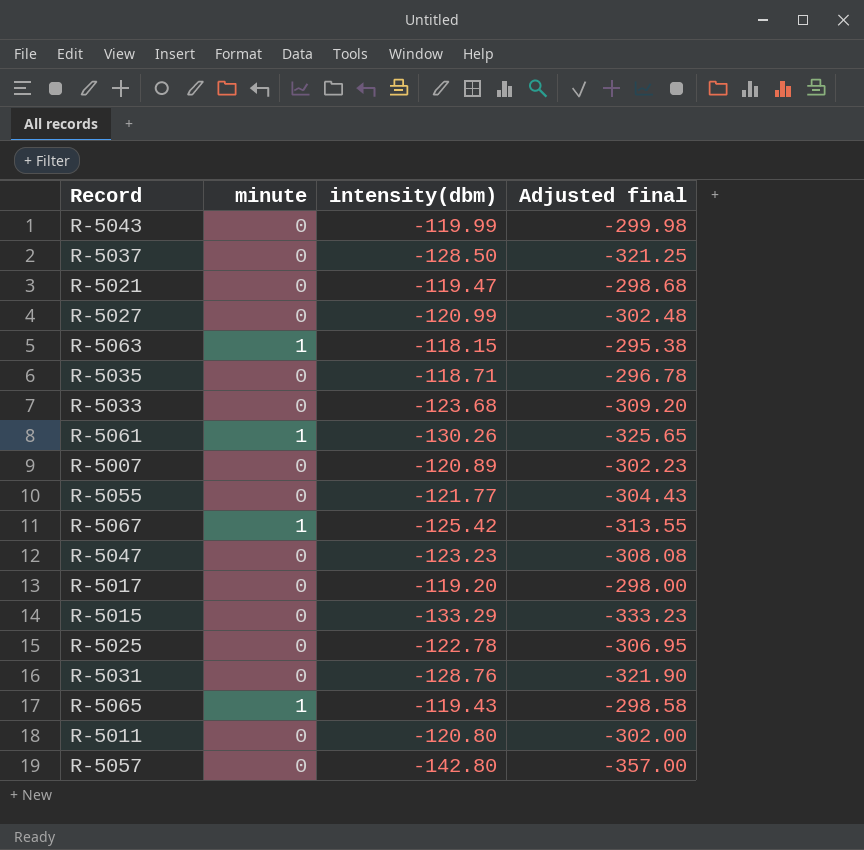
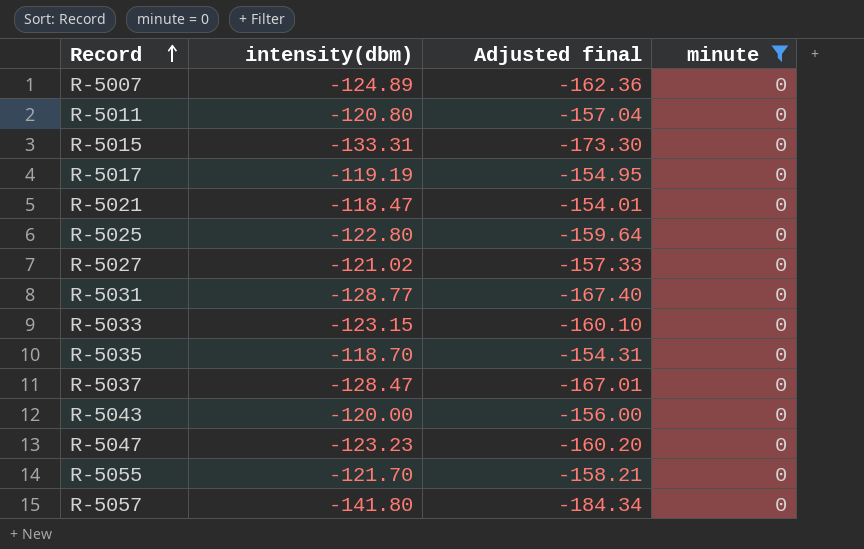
filter: none -> minute = 0
row order: none -> Record ascending
column Adjusted final | formula: [intensity(dbm)] * 2.5 -> [intensity(dbm)] * 1.3
column minute | position: 2 -> 4
R-5007 | intensity(dbm): -120.89 -> -124.89
R-5015 | intensity(dbm): -133.29 -> -133.31
R-5017 | intensity(dbm): -119.20 -> -119.19
R-5021 | intensity(dbm): -119.47 -> -118.47
R-5025 | intensity(dbm): -122.78 -> -122.80
R-5027 | intensity(dbm): -120.99 -> -121.02
R-5031 | intensity(dbm): -128.76 -> -128.77
R-5033 | intensity(dbm): -123.68 -> -123.15
R-5035 | intensity(dbm): -118.71 -> -118.70
R-5037 | intensity(dbm): -128.50 -> -128.47
R-5043 | intensity(dbm): -119.99 -> -120.00
R-5055 | intensity(dbm): -121.77 -> -121.70
R-5057 | intensity(dbm): -142.80 -> -141.80

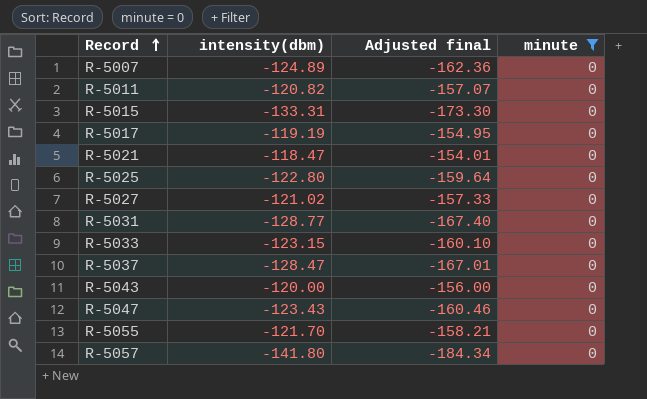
row R-5035: -118.70 | -154.31 | 0 -> none
R-5011 | intensity(dbm): -120.80 -> -120.82
R-5011 | Adjusted final: -157.04 -> -157.07
R-5047 | intensity(dbm): -123.23 -> -123.43
R-5047 | Adjusted final: -160.20 -> -160.46

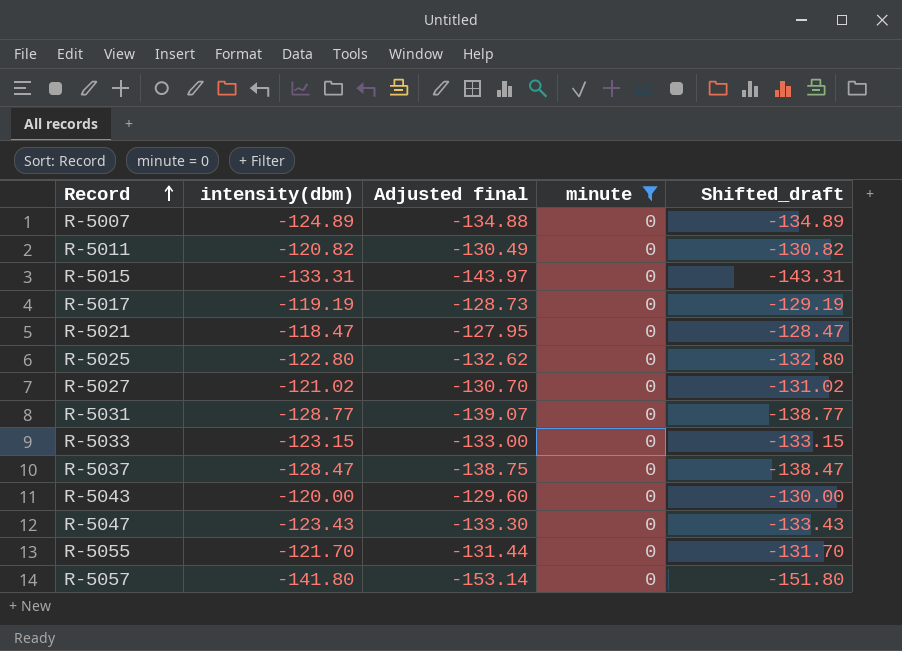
column Adjusted final | formula: [intensity(dbm)] * 1.3 -> [intensity(dbm)] * 1.08
column Shifted_draft | formula: none -> [intensity(dbm)] - 10

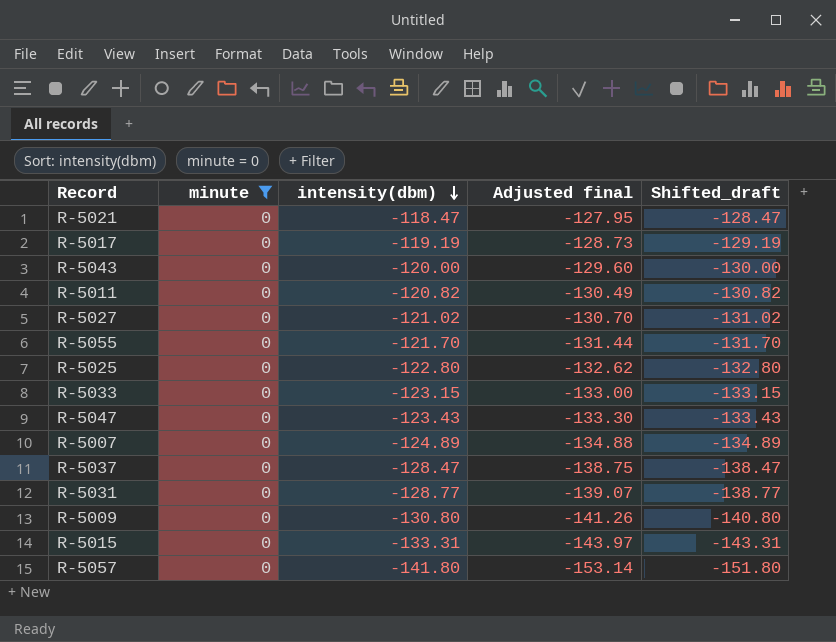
row order: Record ascending -> intensity(dbm) descending
column minute | position: 4 -> 2
row R-5009: none -> 0 | -130.80 | -141.26 | -140.80

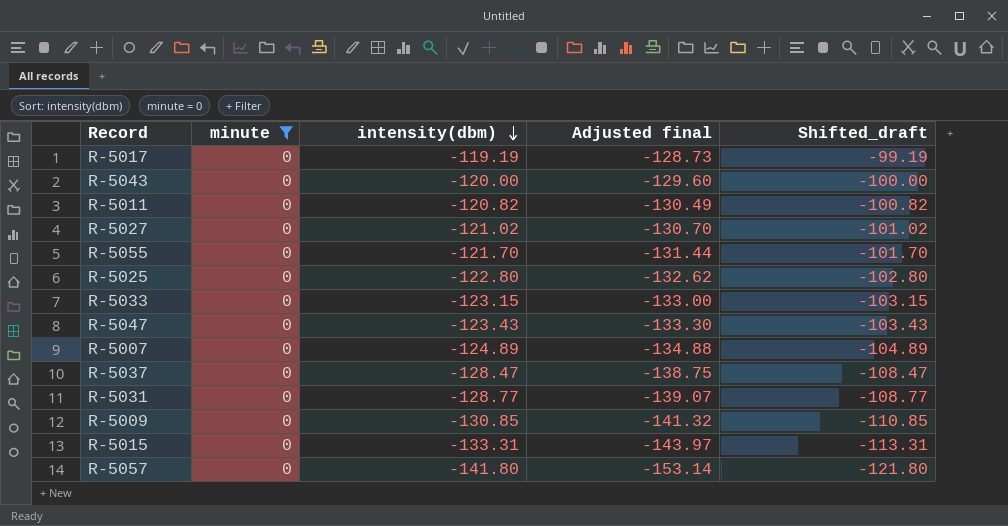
column Shifted_draft | formula: [intensity(dbm)] - 10 -> [intensity(dbm)] + 20
row R-5021: 0 | -118.47 | -127.95 | -128.47 -> none
R-5009 | intensity(dbm): -130.80 -> -130.85
R-5009 | Adjusted final: -141.26 -> -141.32

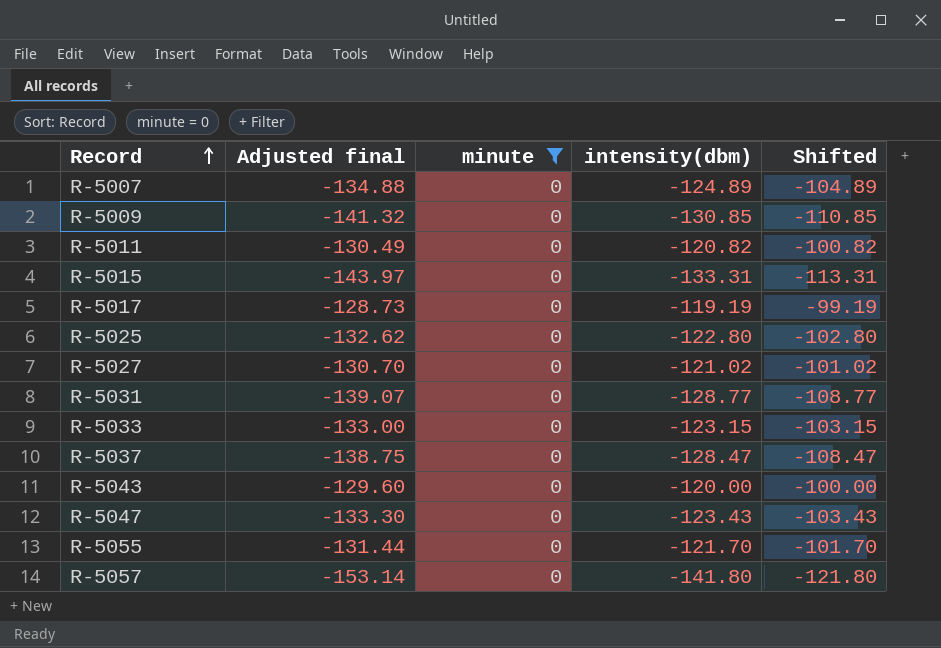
row order: intensity(dbm) descending -> Record ascending
column Adjusted final | position: 4 -> 2
column name: Shifted_draft -> Shifted

